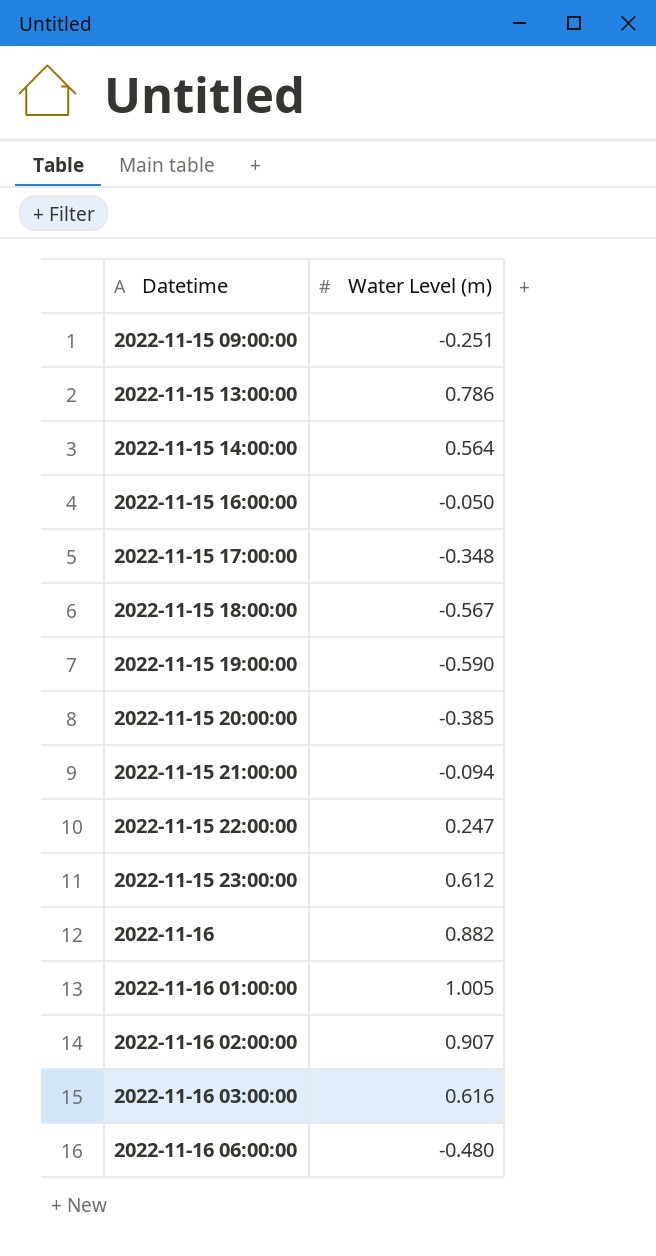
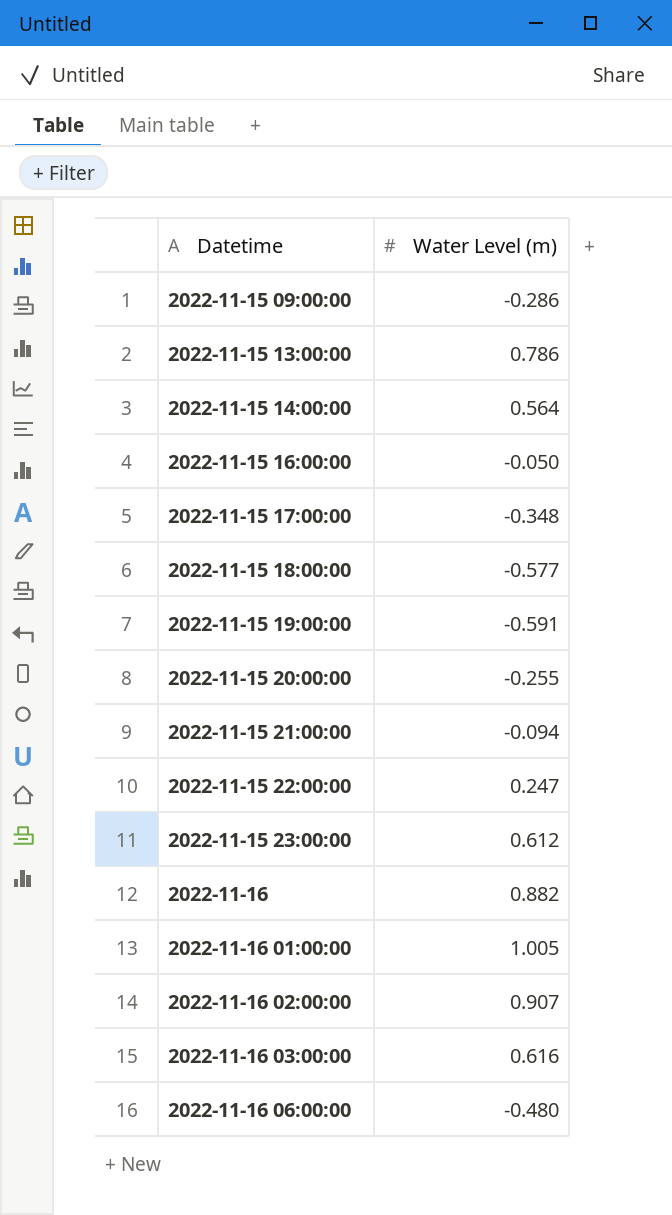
2022-11-15 09:00:00 | Water Level (m): -0.251 -> -0.286
2022-11-15 18:00:00 | Water Level (m): -0.567 -> -0.577
2022-11-15 19:00:00 | Water Level (m): -0.590 -> -0.591
2022-11-15 20:00:00 | Water Level (m): -0.385 -> -0.255

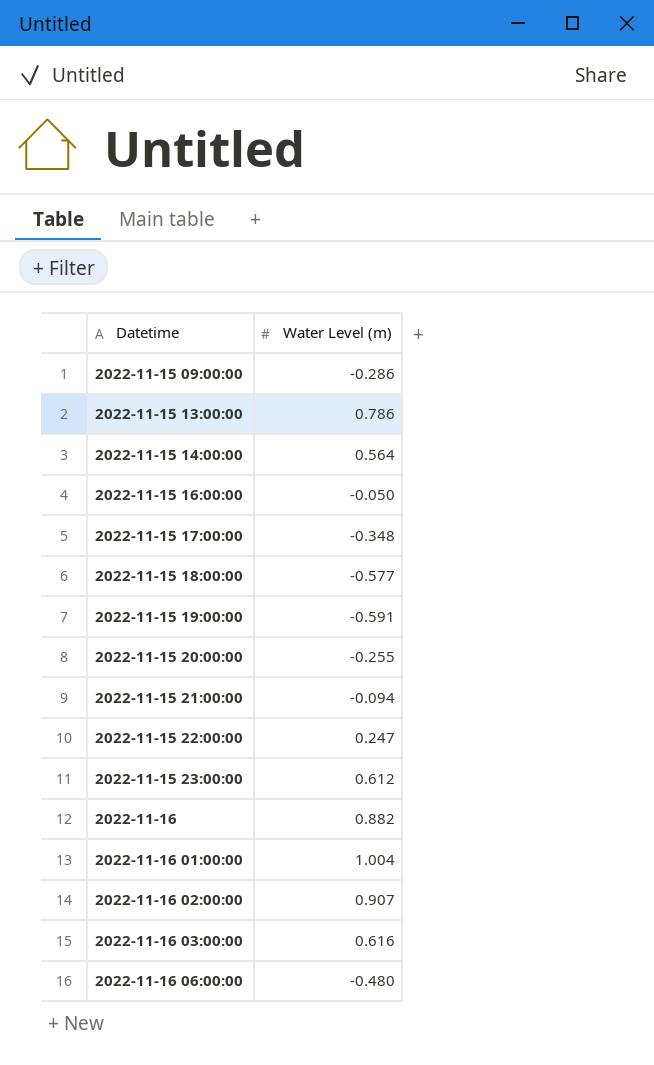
2022-11-16 01:00:00 | Water Level (m): 1.005 -> 1.004

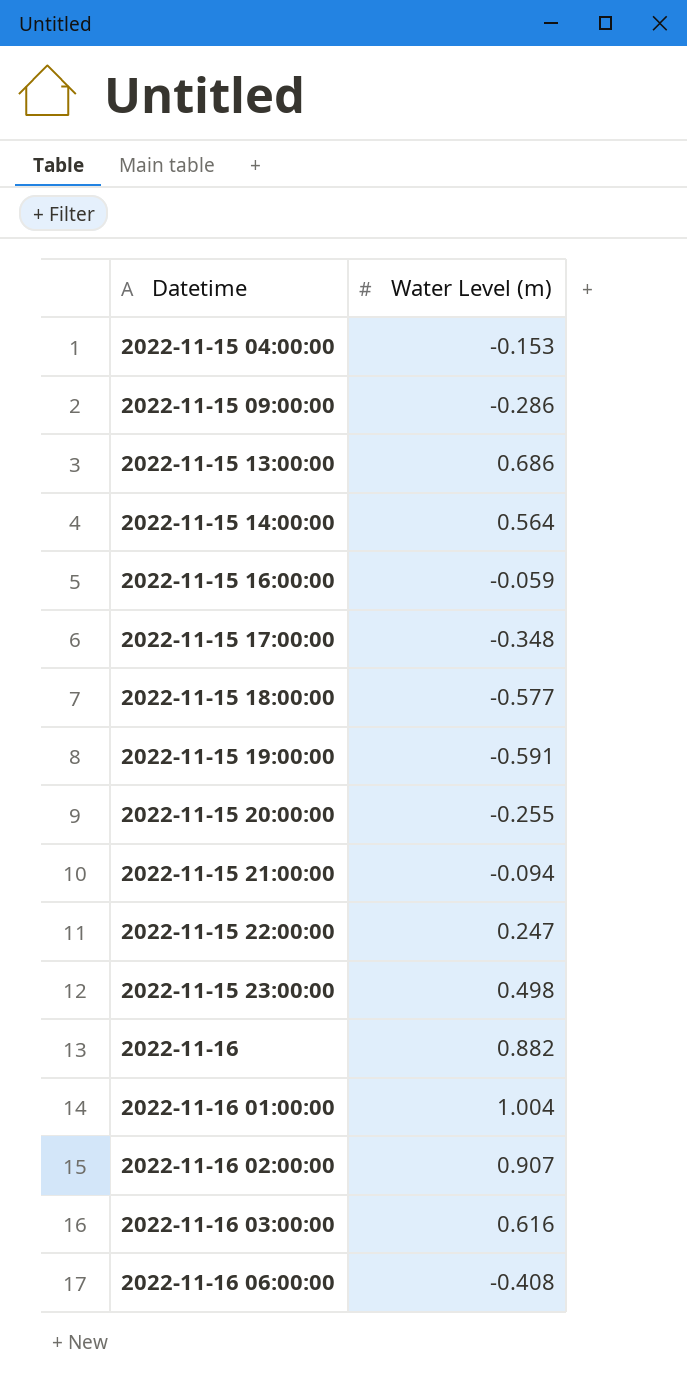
row 2022-11-15 04:00:00: none -> -0.153
2022-11-15 13:00:00 | Water Level (m): 0.786 -> 0.686
2022-11-15 16:00:00 | Water Level (m): -0.050 -> -0.059
2022-11-15 23:00:00 | Water Level (m): 0.612 -> 0.498
2022-11-16 06:00:00 | Water Level (m): -0.480 -> -0.408

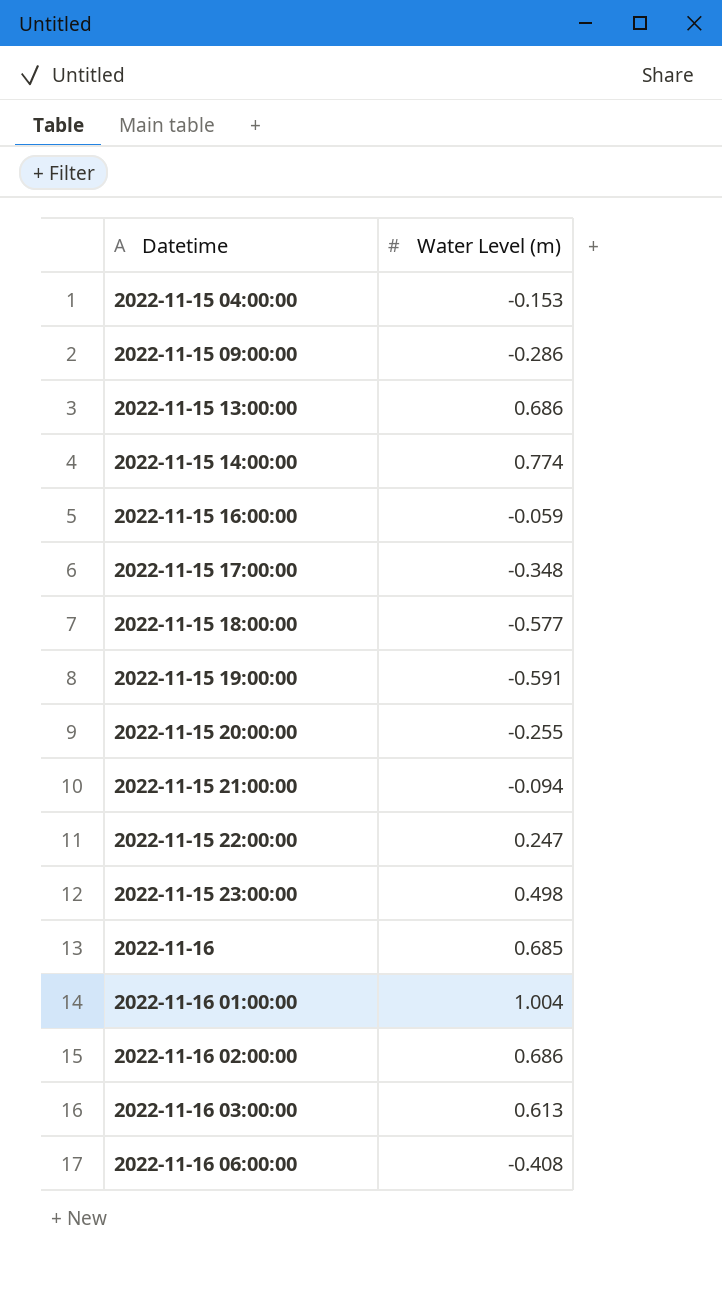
2022-11-15 14:00:00 | Water Level (m): 0.564 -> 0.774
2022-11-16 | Water Level (m): 0.882 -> 0.685
2022-11-16 02:00:00 | Water Level (m): 0.907 -> 0.686
2022-11-16 03:00:00 | Water Level (m): 0.616 -> 0.613

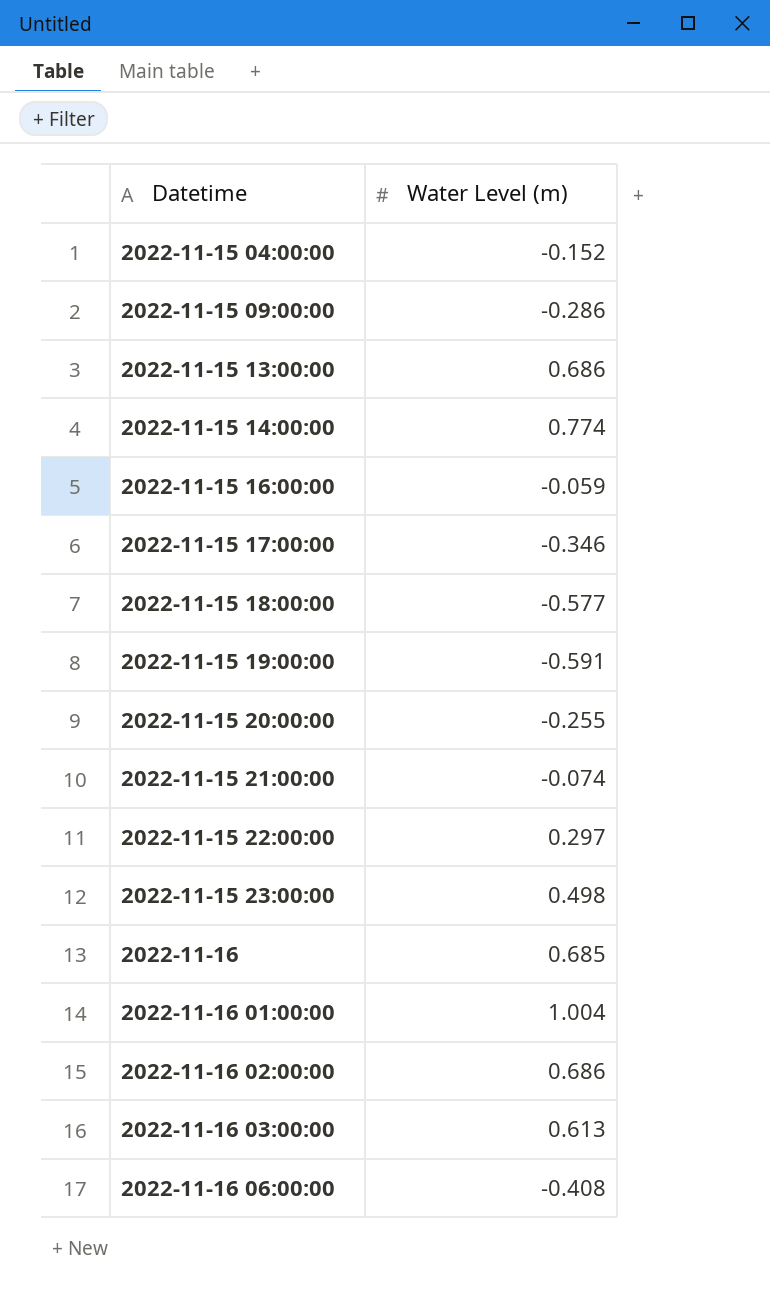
2022-11-15 04:00:00 | Water Level (m): -0.153 -> -0.152
2022-11-15 17:00:00 | Water Level (m): -0.348 -> -0.346
2022-11-15 21:00:00 | Water Level (m): -0.094 -> -0.074
2022-11-15 22:00:00 | Water Level (m): 0.247 -> 0.297

